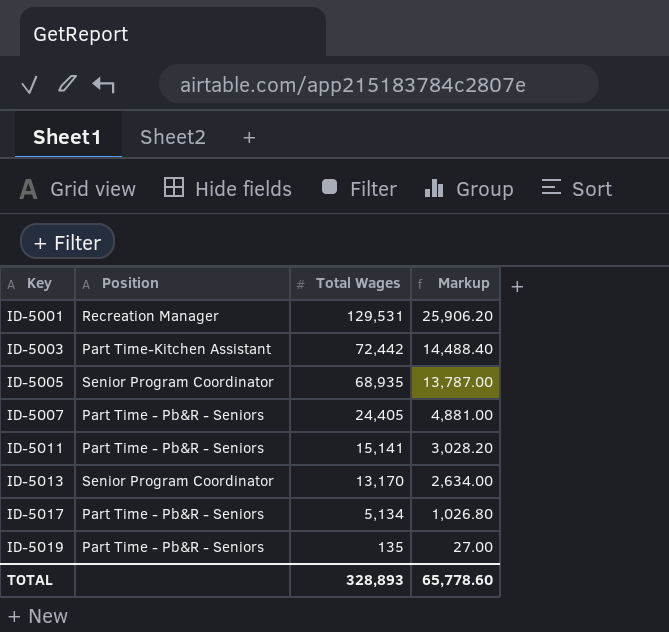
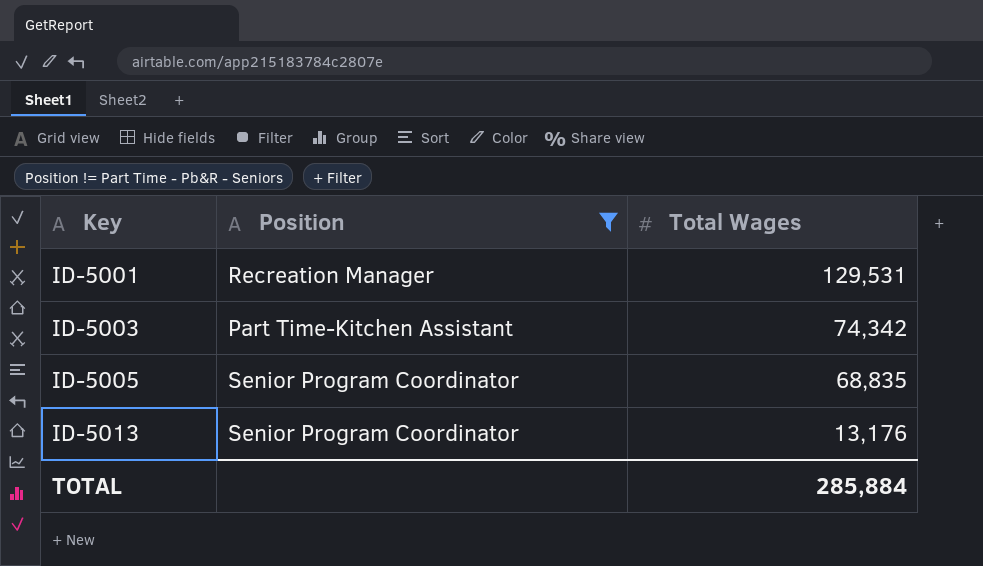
filter: none -> Position != Part Time - Pb&R - Seniors
column Markup | formula: [Total Wages] * 0.2 -> none
ID-5003 | Total Wages: 72,442 -> 74,342
ID-5005 | Total Wages: 68,935 -> 68,835
ID-5013 | Total Wages: 13,170 -> 13,176
TOTAL | Total Wages: 328,893 -> 285,884

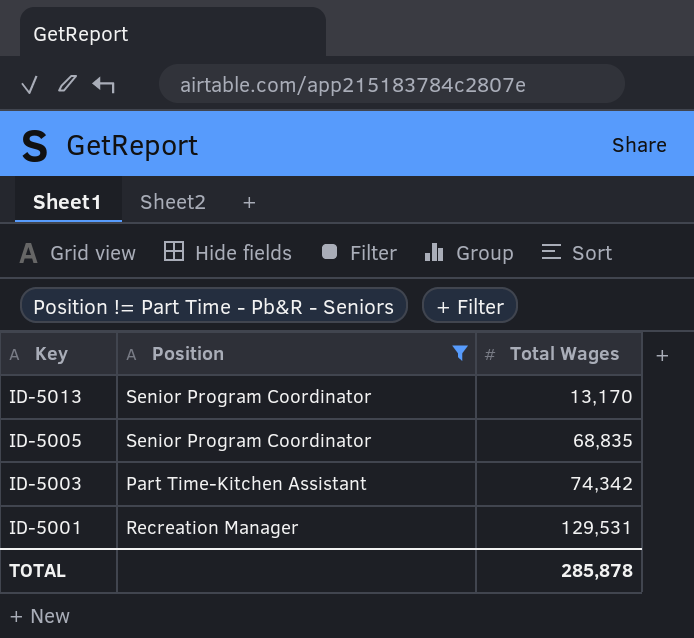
row order: Key ascending -> Key descending
ID-5013 | Total Wages: 13,176 -> 13,170
TOTAL | Total Wages: 285,884 -> 285,878

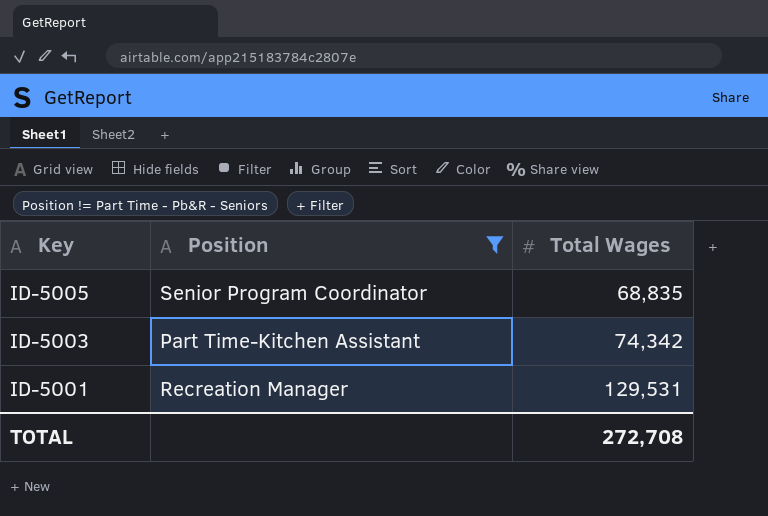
row ID-5013: Senior Program Coordinator | 13,170 -> none
TOTAL | Total Wages: 285,878 -> 272,708

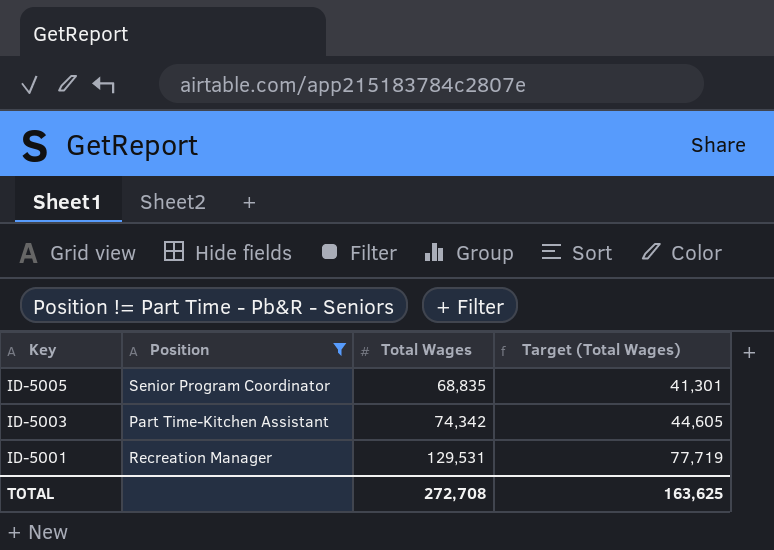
column Target (Total Wages) | formula: none -> [Total Wages] * 0.6

